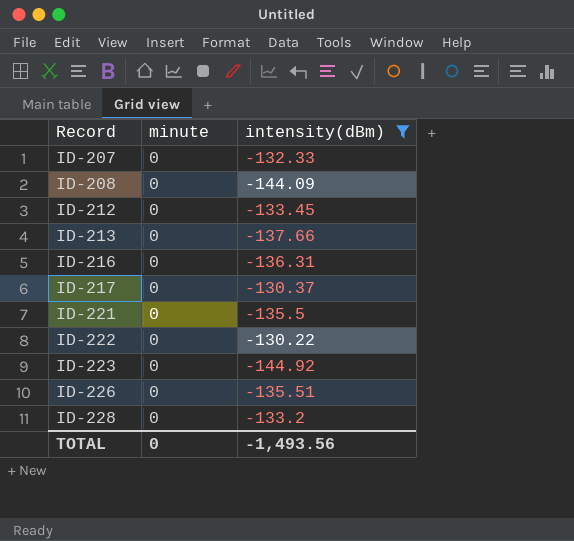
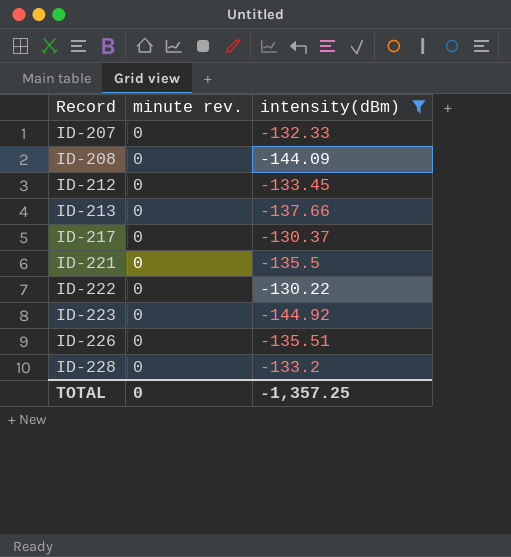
column name: minute -> minute rev.
row ID-216: 0 | -136.31 -> none
TOTAL | intensity(dBm): -1,493.56 -> -1,357.25

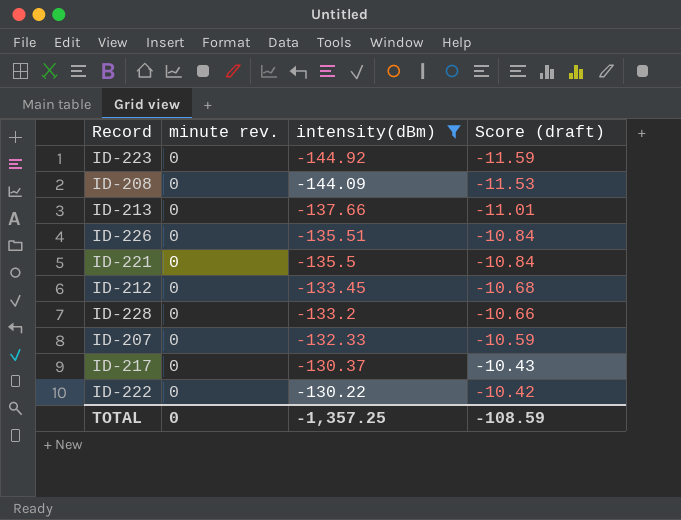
row order: Record ascending -> intensity(dBm) ascending
column Score (draft) | formula: none -> [intensity(dBm)] * 0.08

